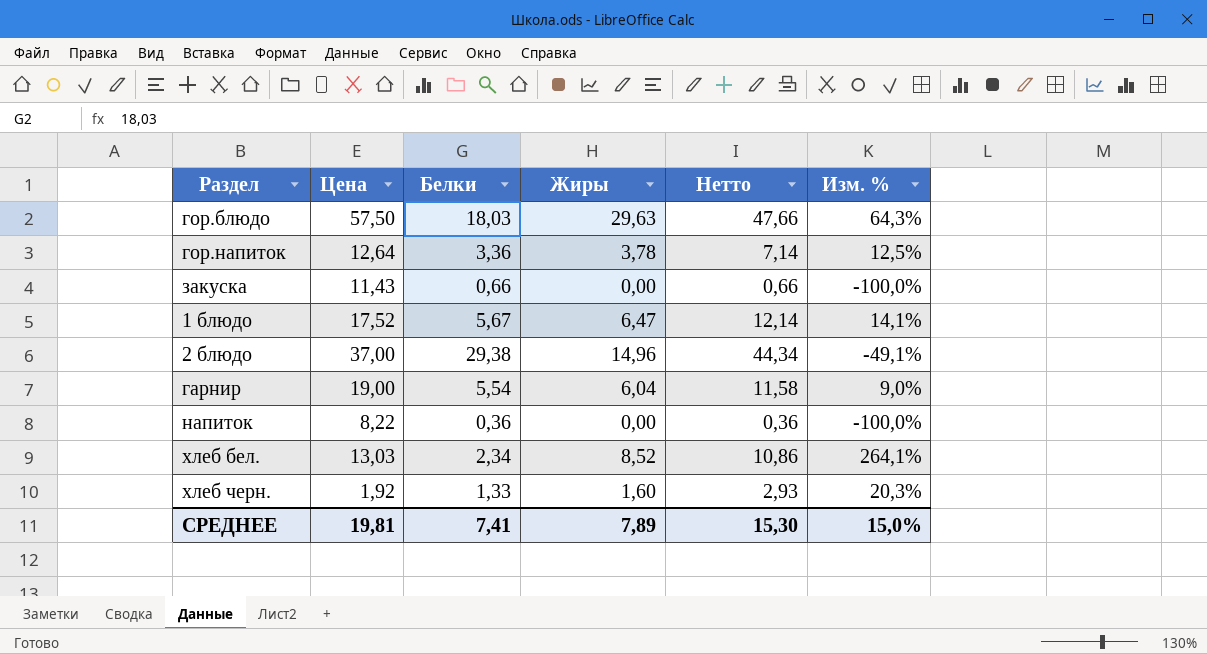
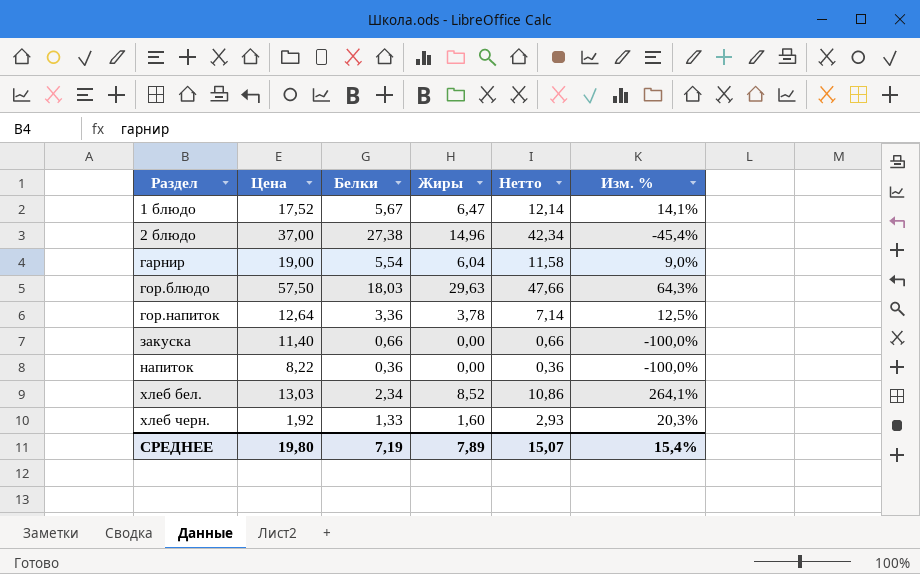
row order: none -> Раздел ascending
2 блюдо | Белки: 29,38 -> 27,38
2 блюдо | Нетто: 44,34 -> 42,34
2 блюдо | Изм. %: -49,1% -> -45,4%
закуска | Цена: 11,43 -> 11,40
СРЕДНЕЕ | Цена: 19,81 -> 19,80
СРЕДНЕЕ | Белки: 7,41 -> 7,19
СРЕДНЕЕ | Нетто: 15,30 -> 15,07
СРЕДНЕЕ | Изм. %: 15,0% -> 15,4%

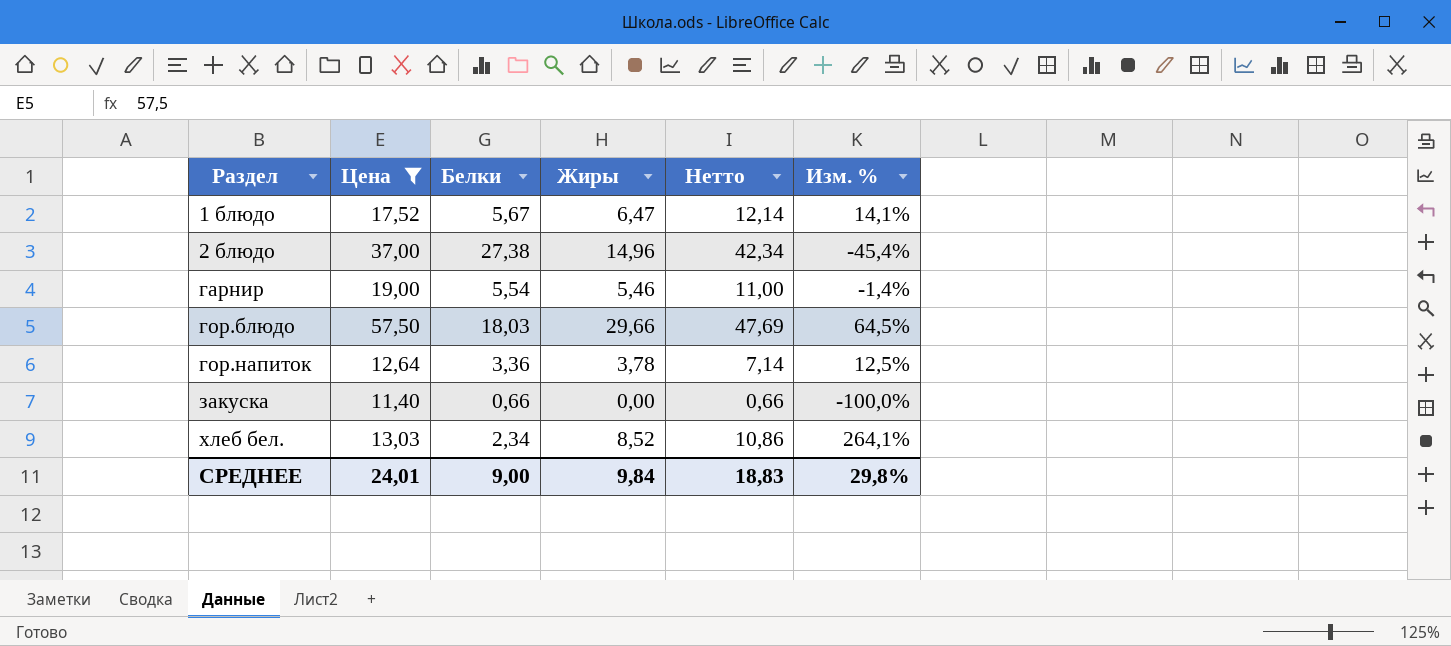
filter: none -> Цена >= 11,40
гарнир | Жиры: 6,04 -> 5,46
гарнир | Нетто: 11,58 -> 11,00
гарнир | Изм. %: 9,0% -> -1,4%
гор.блюдо | Жиры: 29,63 -> 29,66
гор.блюдо | Нетто: 47,66 -> 47,69
гор.блюдо | Изм. %: 64,3% -> 64,5%
СРЕДНЕЕ | Цена: 19,80 -> 24,01
СРЕДНЕЕ | Белки: 7,19 -> 9,00
СРЕДНЕЕ | Жиры: 7,89 -> 9,84
СРЕДНЕЕ | Нетто: 15,07 -> 18,83
СРЕДНЕЕ | Изм. %: 15,4% -> 29,8%

